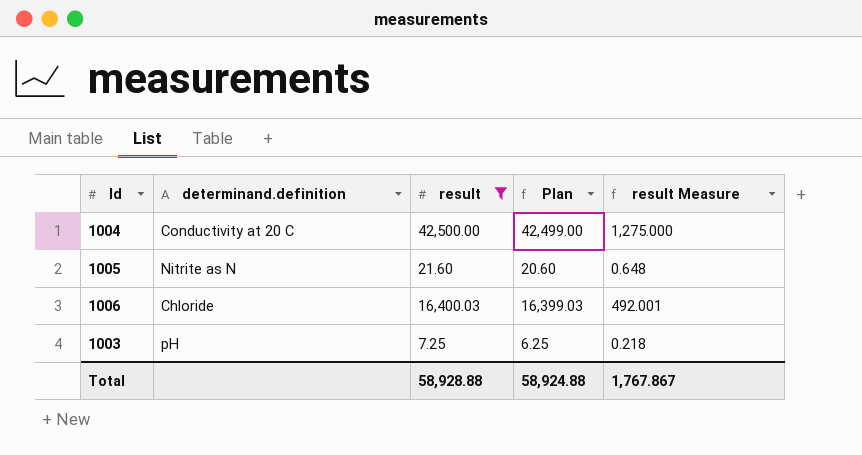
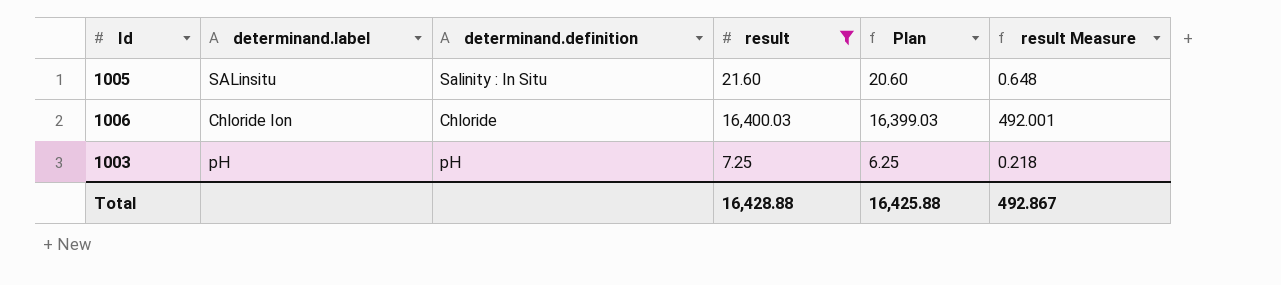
column determinand.label | position: none -> 2
row 1004: Conductivity at 20 C | 42,500.00 | 42,499.00 | 1,275.000 -> none
1005 | determinand.definition: Nitrite as N -> Salinity : In Situ
Total | result: 58,928.88 -> 16,428.88
Total | Plan: 58,924.88 -> 16,425.88
Total | result Measure: 1,767.867 -> 492.867

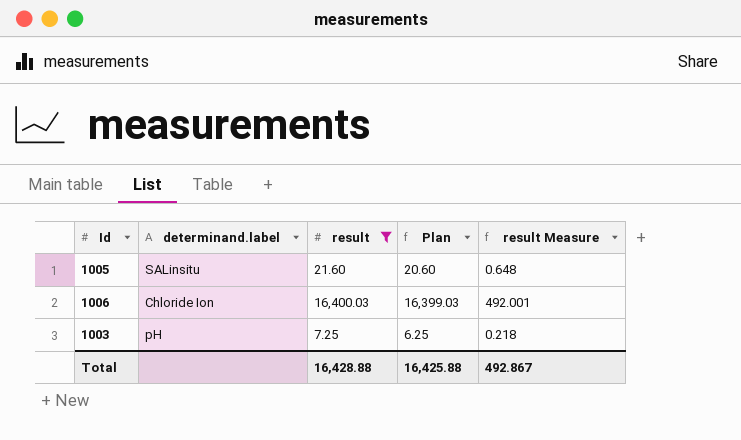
column determinand.definition | position: 3 -> none

